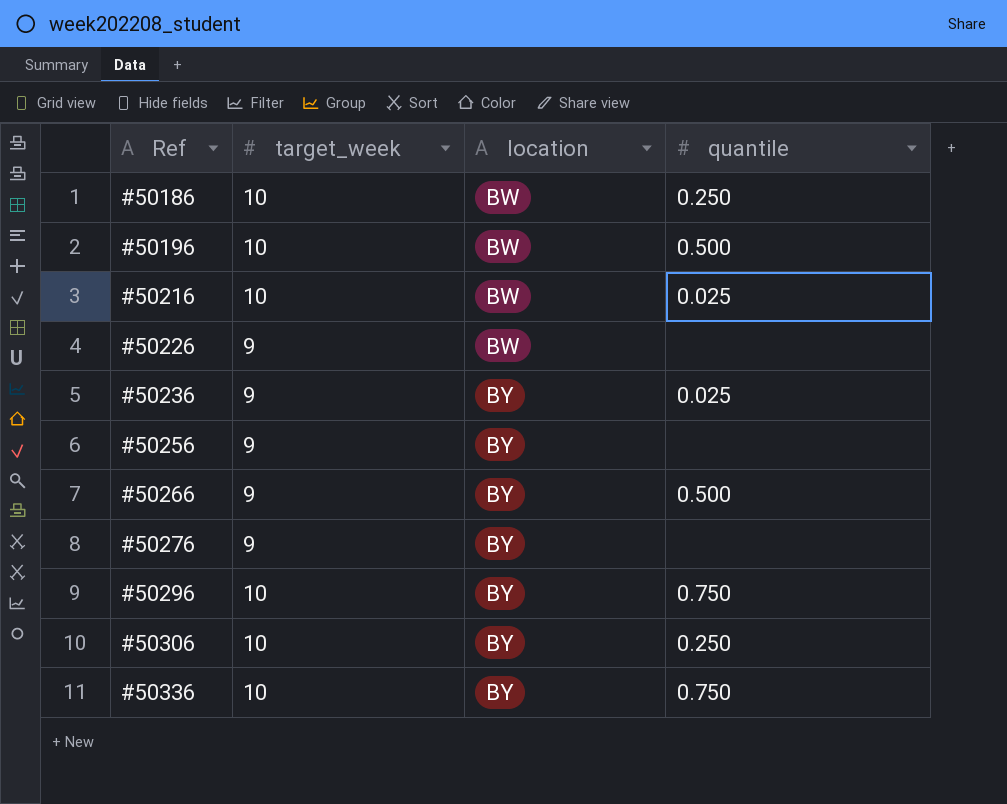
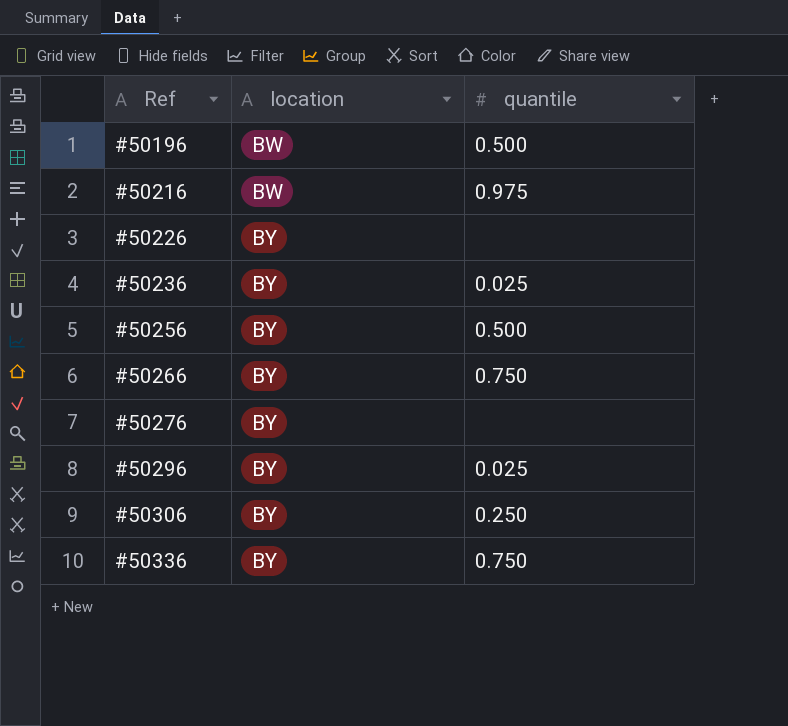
column target_week | position: 2 -> none
row #50186: 10 | BW | 0.250 -> none
#50216 | quantile: 0.025 -> 0.975
#50226 | location: BW -> BY
#50256 | quantile: none -> 0.500
#50266 | quantile: 0.500 -> 0.750
#50296 | quantile: 0.750 -> 0.025

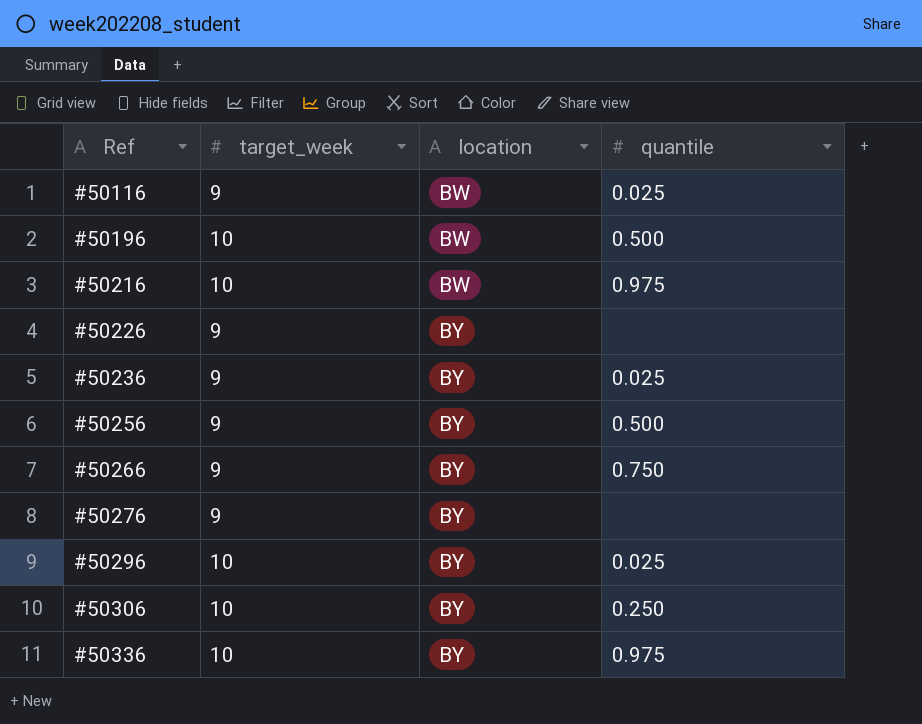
column target_week | position: none -> 2
row #50116: none -> 9 | BW | 0.025
#50336 | quantile: 0.750 -> 0.975

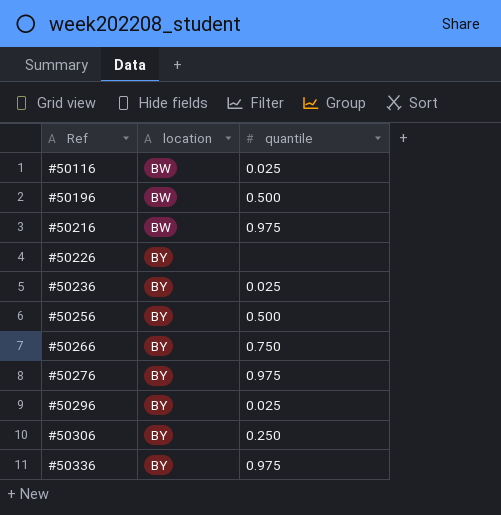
column target_week | position: 2 -> none
#50276 | quantile: none -> 0.975

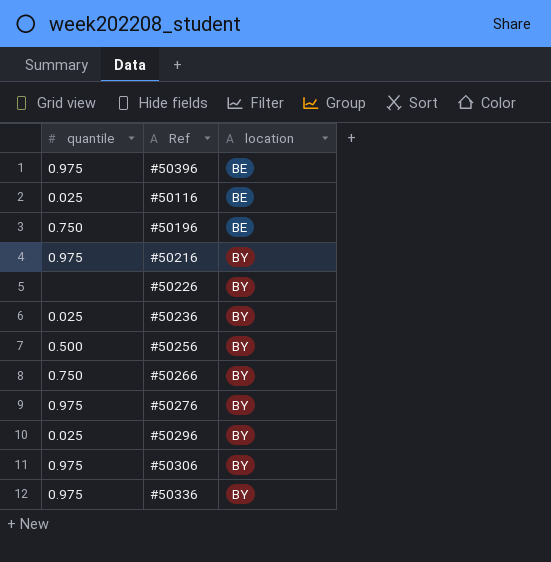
column quantile | position: 3 -> 1
row #50396: none -> 0.975 | BE
#50116 | location: BW -> BE
#50196 | quantile: 0.500 -> 0.750
#50196 | location: BW -> BE
#50216 | location: BW -> BY
#50306 | quantile: 0.250 -> 0.975

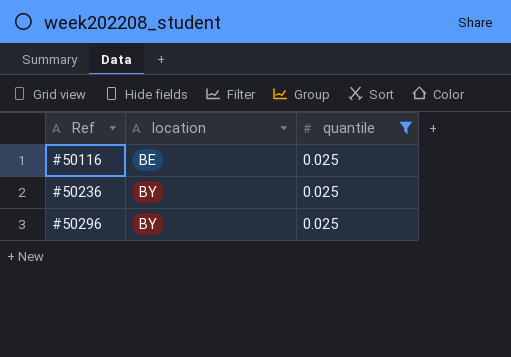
filter: none -> quantile = 0.025
column quantile | position: 1 -> 3

